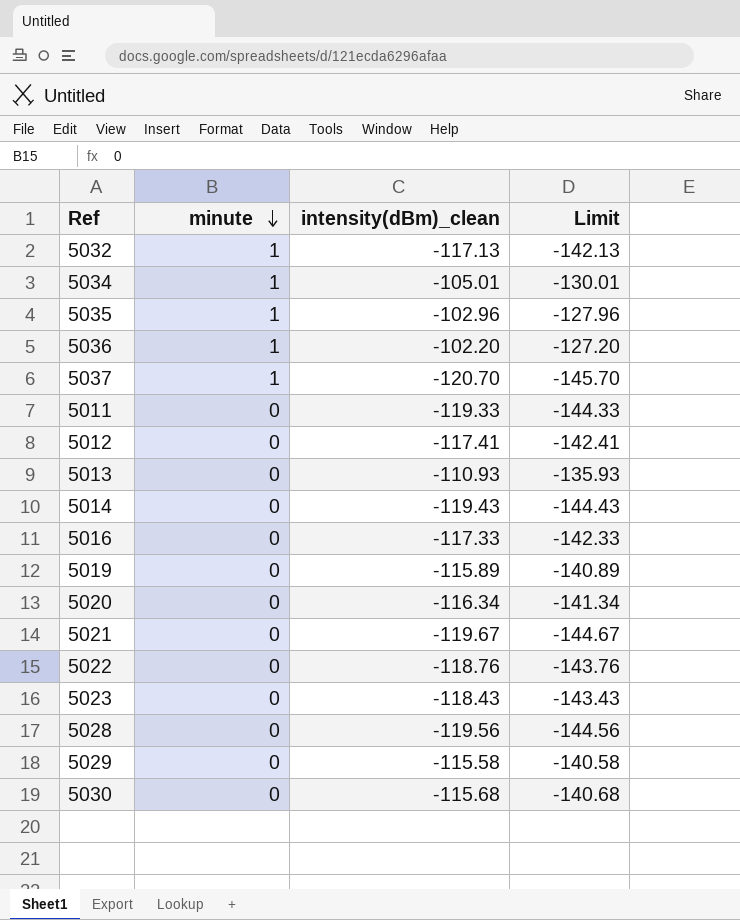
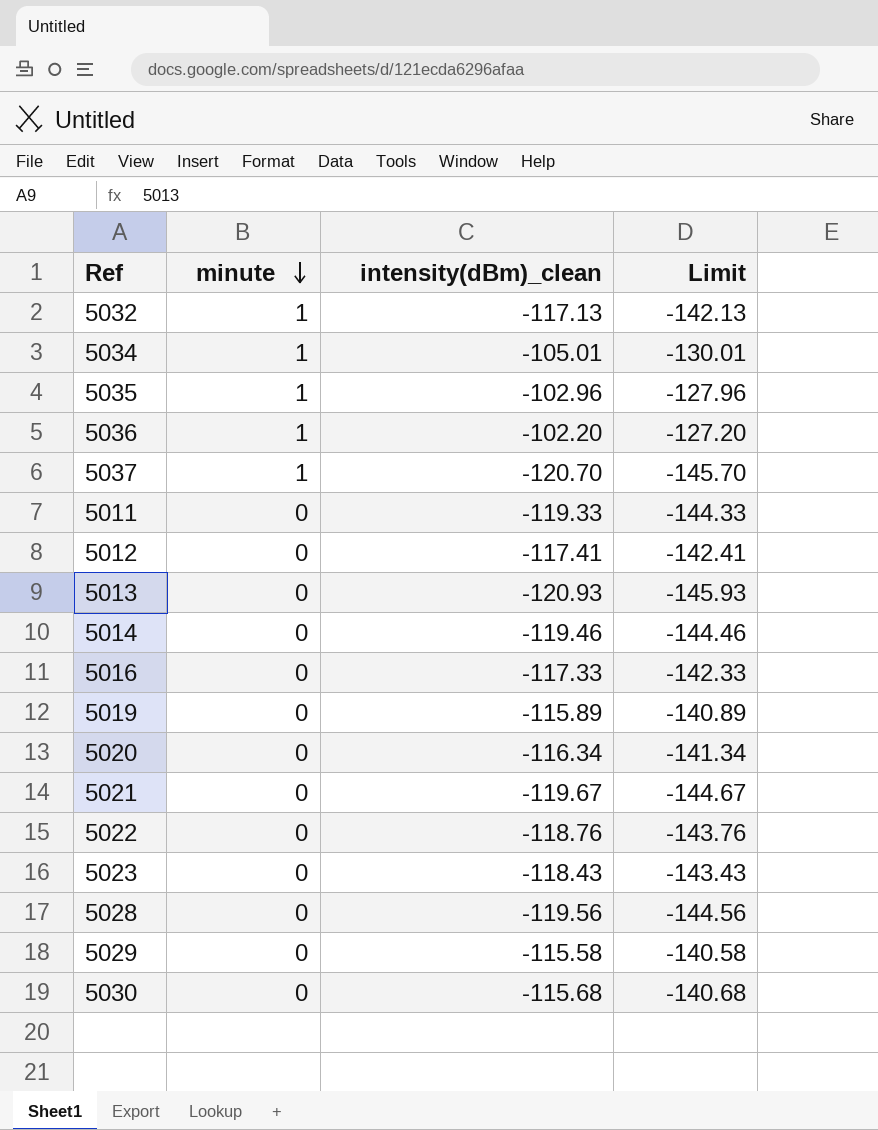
5013 | intensity(dBm)_clean: -110.93 -> -120.93
5013 | Limit: -135.93 -> -145.93
5014 | intensity(dBm)_clean: -119.43 -> -119.46
5014 | Limit: -144.43 -> -144.46

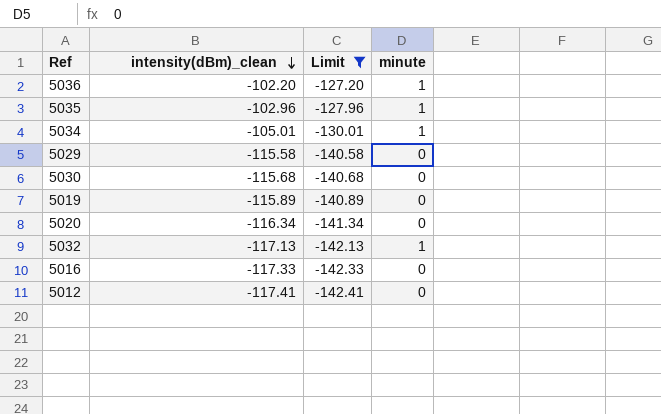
filter: none -> Limit >= -142.41
row order: minute descending -> intensity(dBm)_clean descending
column minute | position: 2 -> 4

